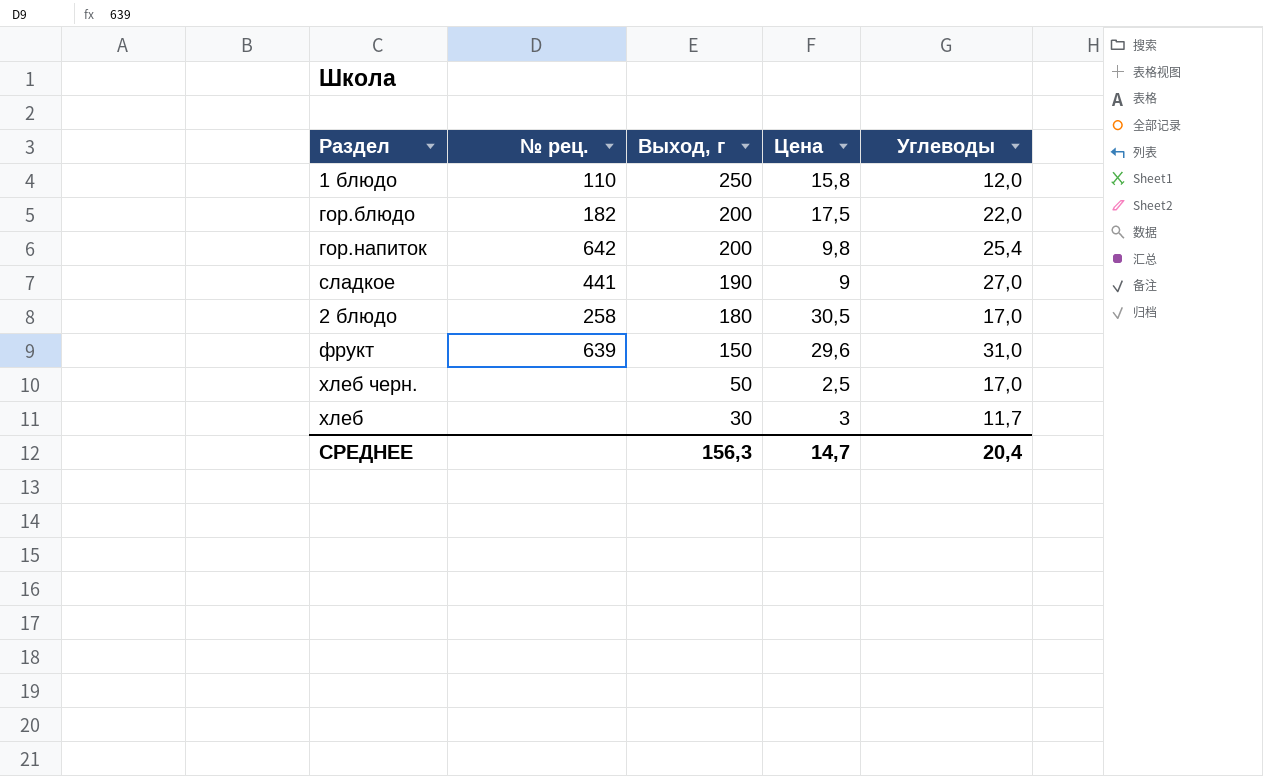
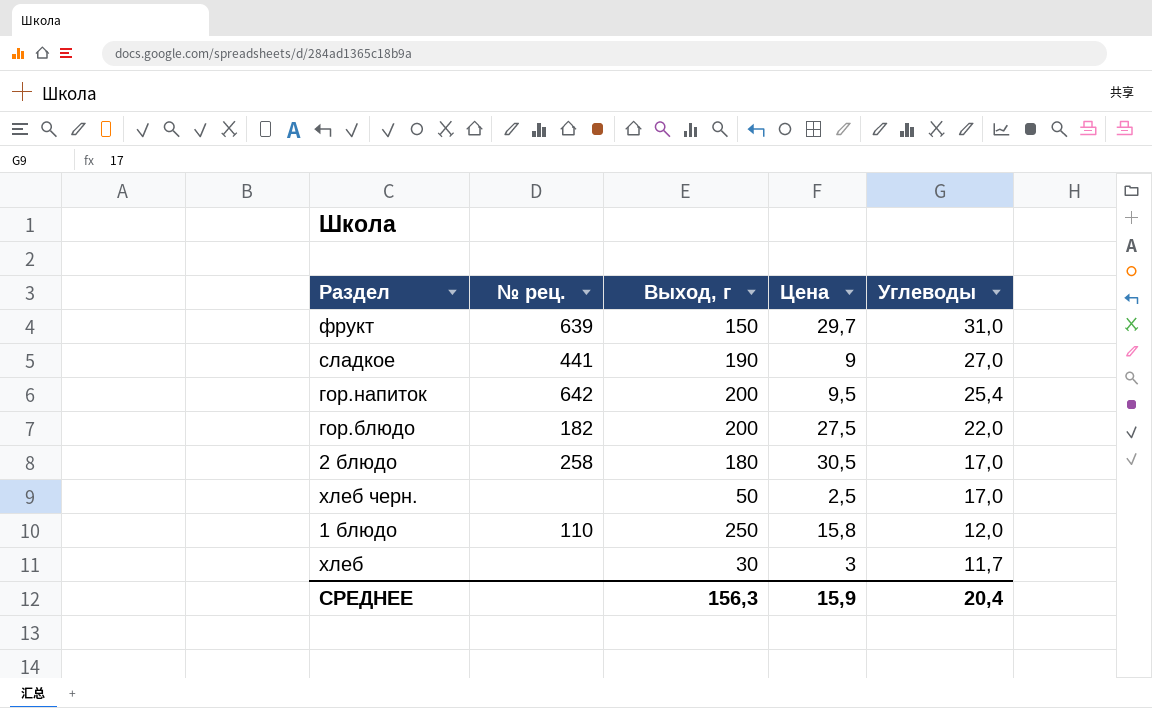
row order: Выход, г descending -> Углеводы descending
фрукт | Цена: 29,6 -> 29,7
гор.напиток | Цена: 9,8 -> 9,5
гор.блюдо | Цена: 17,5 -> 27,5
СРЕДНЕЕ | Цена: 14,7 -> 15,9

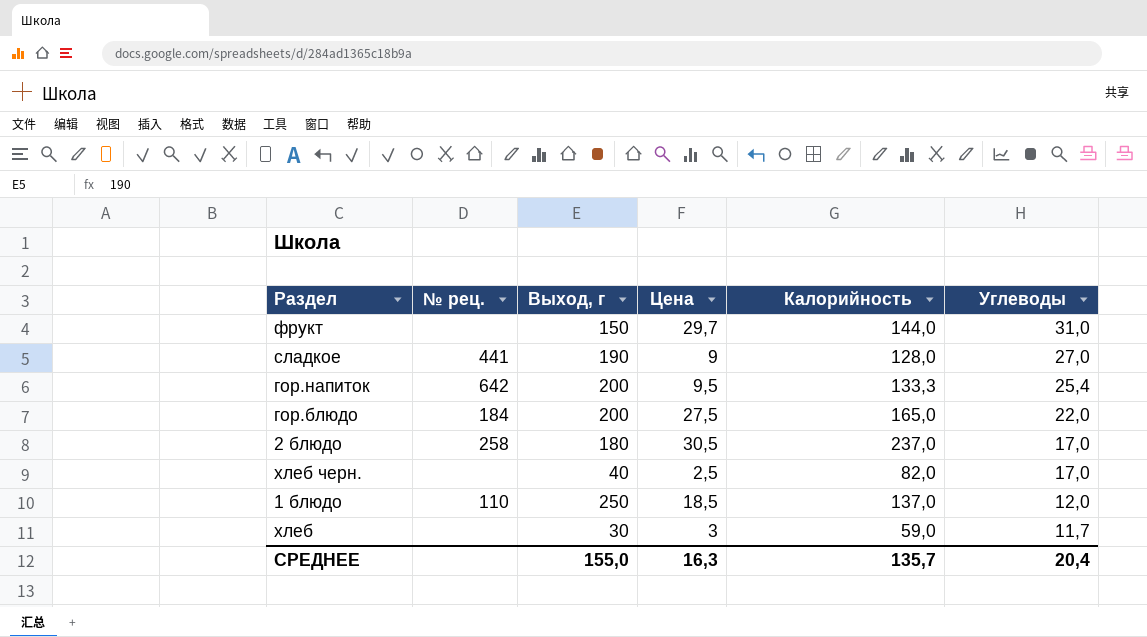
column Калорийность | position: none -> 5
фрукт | № рец.: 639 -> none
гор.блюдо | № рец.: 182 -> 184
хлеб черн. | Выход, г: 50 -> 40
1 блюдо | Цена: 15,8 -> 18,5
СРЕДНЕЕ | Выход, г: 156,3 -> 155,0
СРЕДНЕЕ | Цена: 15,9 -> 16,3

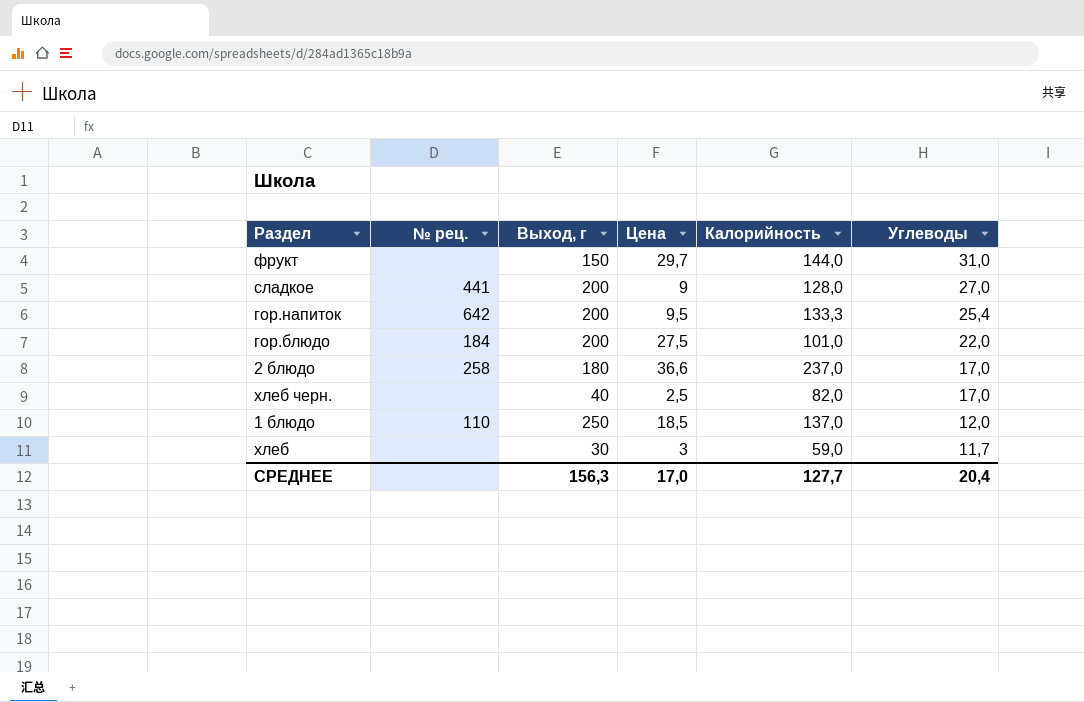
сладкое | Выход, г: 190 -> 200
гор.блюдо | Калорийность: 165,0 -> 101,0
2 блюдо | Цена: 30,5 -> 36,6
СРЕДНЕЕ | Выход, г: 155,0 -> 156,3
СРЕДНЕЕ | Цена: 16,3 -> 17,0
СРЕДНЕЕ | Калорийность: 135,7 -> 127,7

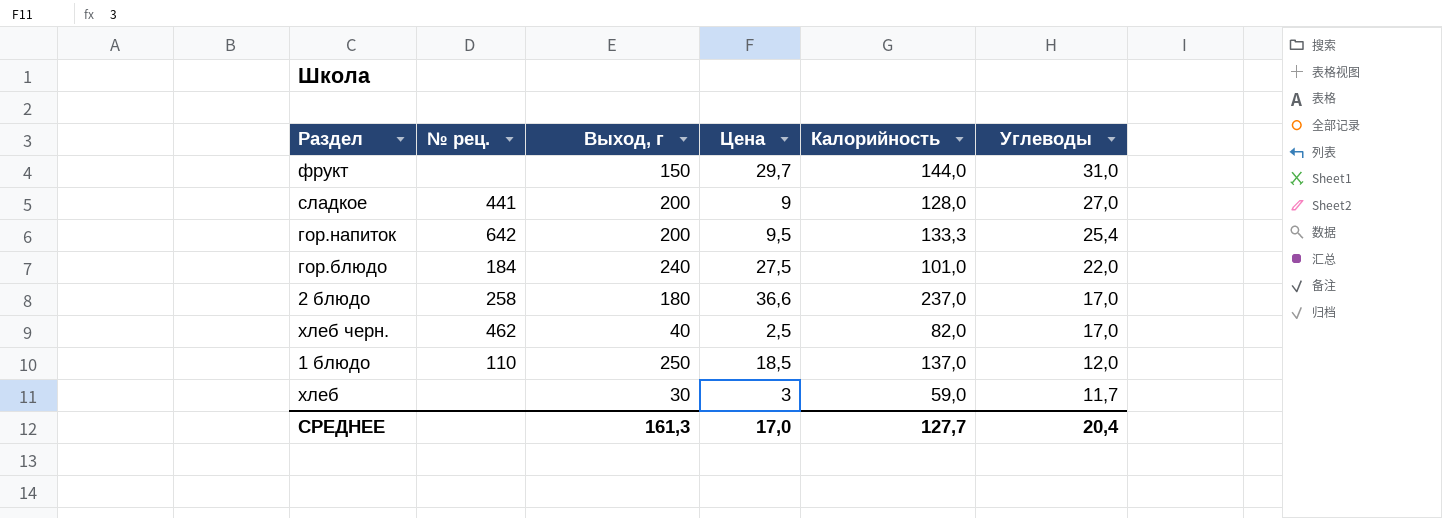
гор.блюдо | Выход, г: 200 -> 240
хлеб черн. | № рец.: none -> 462
СРЕДНЕЕ | Выход, г: 156,3 -> 161,3

